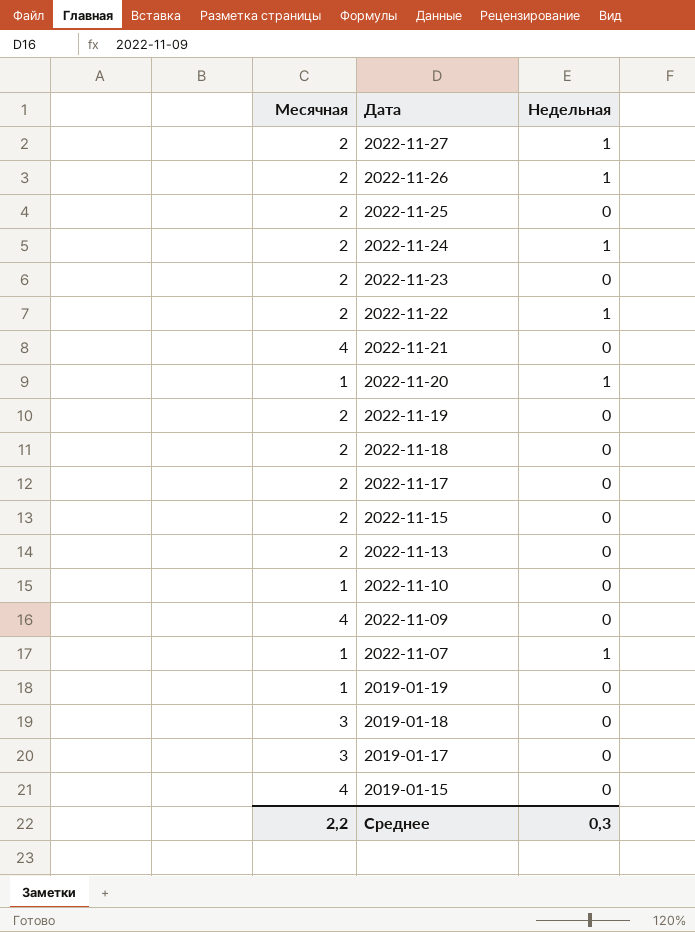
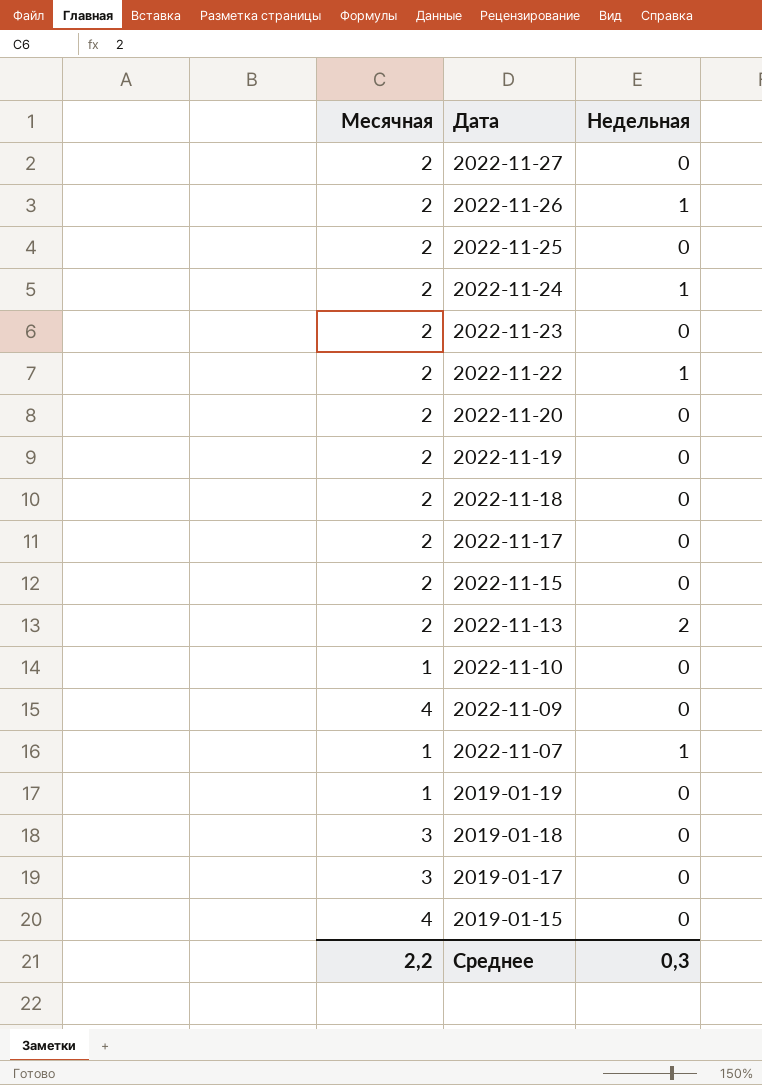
row 2022-11-21: 4 | 0 -> none
2022-11-27 | Недельная: 1 -> 0
2022-11-20 | Месячная: 1 -> 2
2022-11-20 | Недельная: 1 -> 0
2022-11-13 | Недельная: 0 -> 2

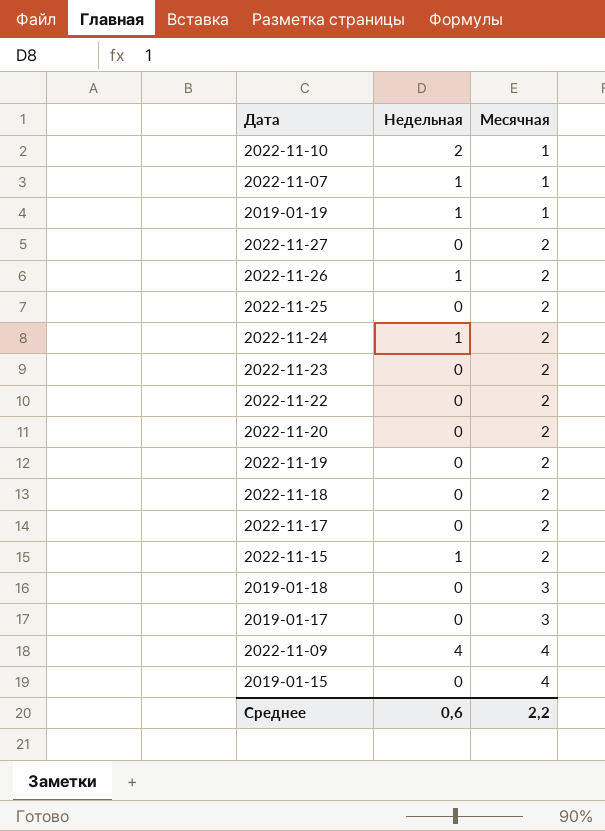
row order: Дата descending -> Месячная ascending
column Месячная | position: 1 -> 3
row 2022-11-13: 2 | 2 -> none
2022-11-10 | Недельная: 0 -> 2
2019-01-19 | Недельная: 0 -> 1
2022-11-22 | Недельная: 1 -> 0
2022-11-15 | Недельная: 0 -> 1
2022-11-09 | Недельная: 0 -> 4
Среднее | Недельная: 0,3 -> 0,6

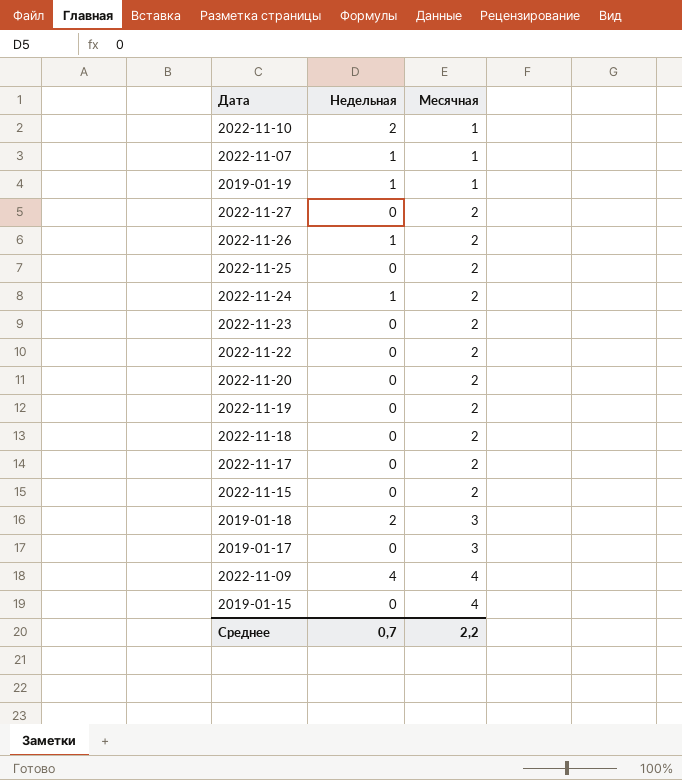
2022-11-15 | Недельная: 1 -> 0
2019-01-18 | Недельная: 0 -> 2
Среднее | Недельная: 0,6 -> 0,7

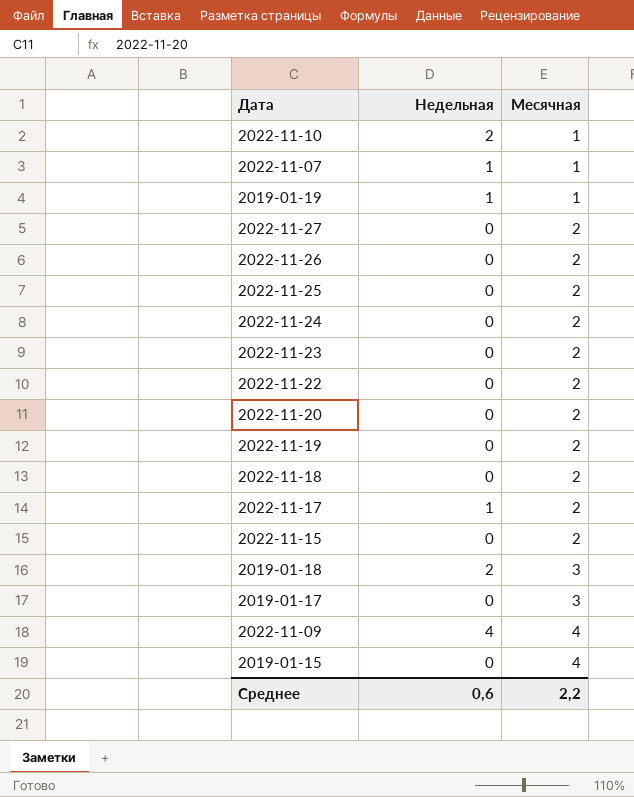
2022-11-26 | Недельная: 1 -> 0
2022-11-24 | Недельная: 1 -> 0
2022-11-17 | Недельная: 0 -> 1
Среднее | Недельная: 0,7 -> 0,6

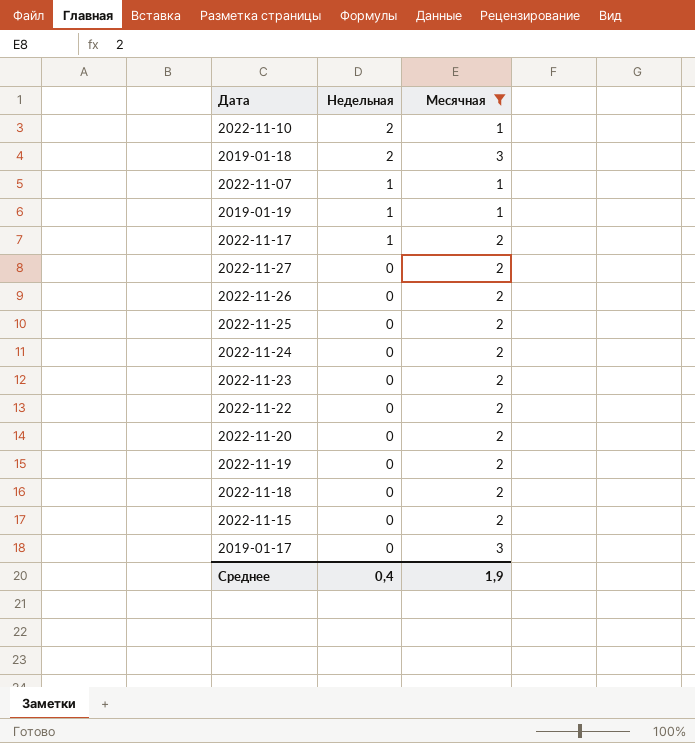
filter: none -> Месячная != 4
row order: Месячная ascending -> Недельная descending
Среднее | Недельная: 0,6 -> 0,4
Среднее | Месячная: 2,2 -> 1,9

